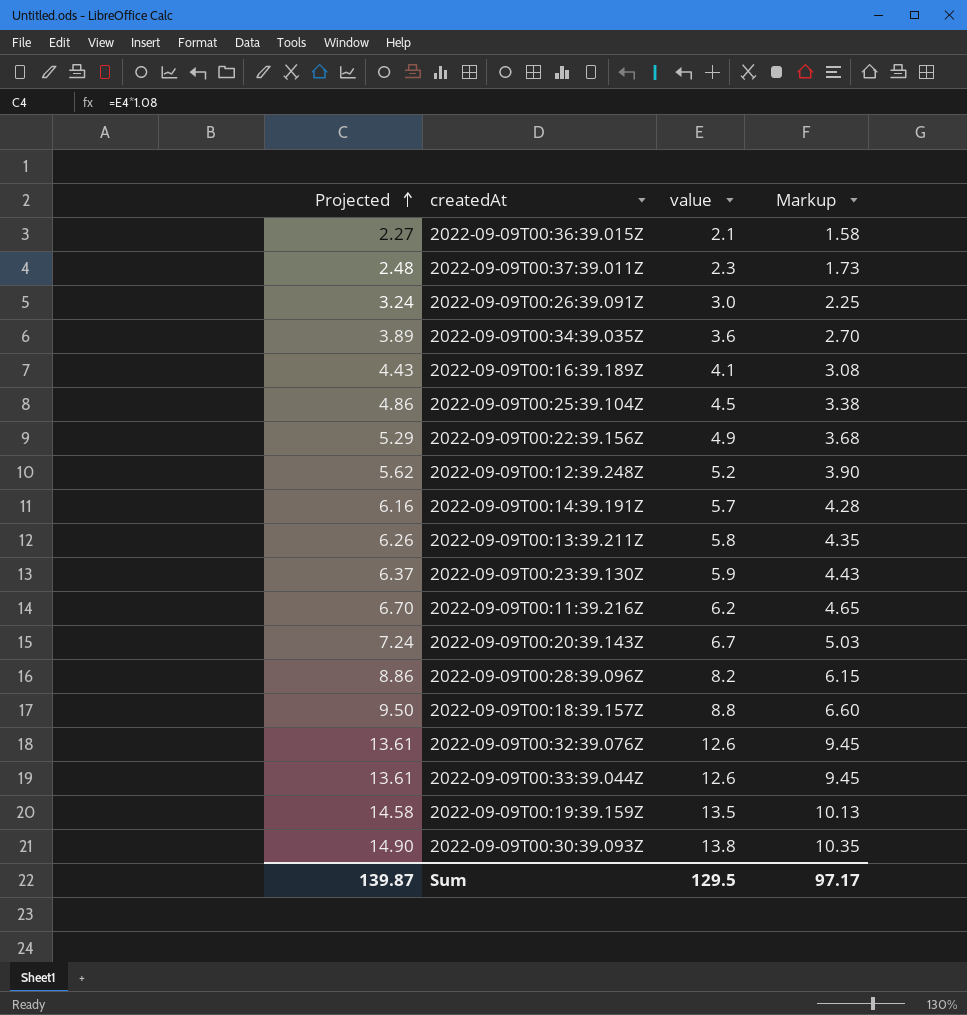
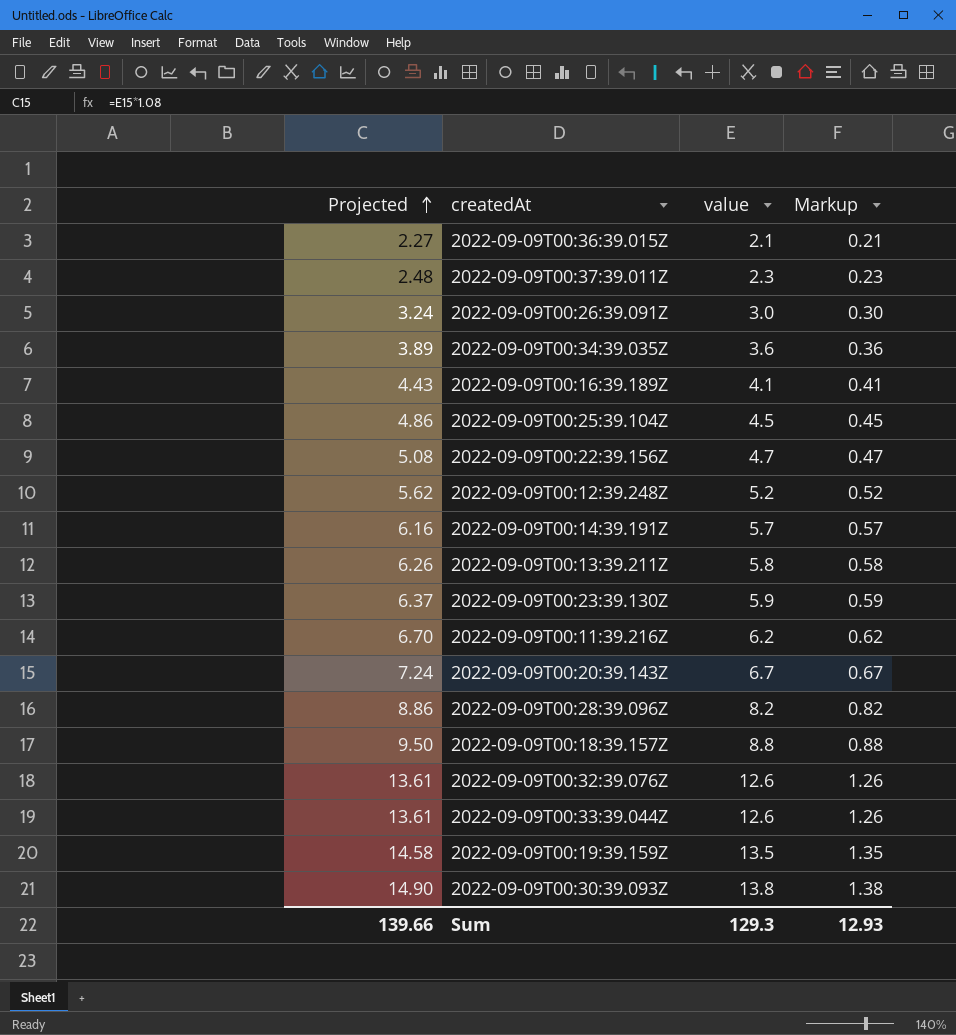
column Markup | formula: [value] * 0.75 -> [value] * 0.1
2022-09-09T00:22:39.156Z | Projected: 5.29 -> 5.08
2022-09-09T00:22:39.156Z | value: 4.9 -> 4.7
Sum | Projected: 139.87 -> 139.66
Sum | value: 129.5 -> 129.3
Sum | Markup: 97.17 -> 12.93

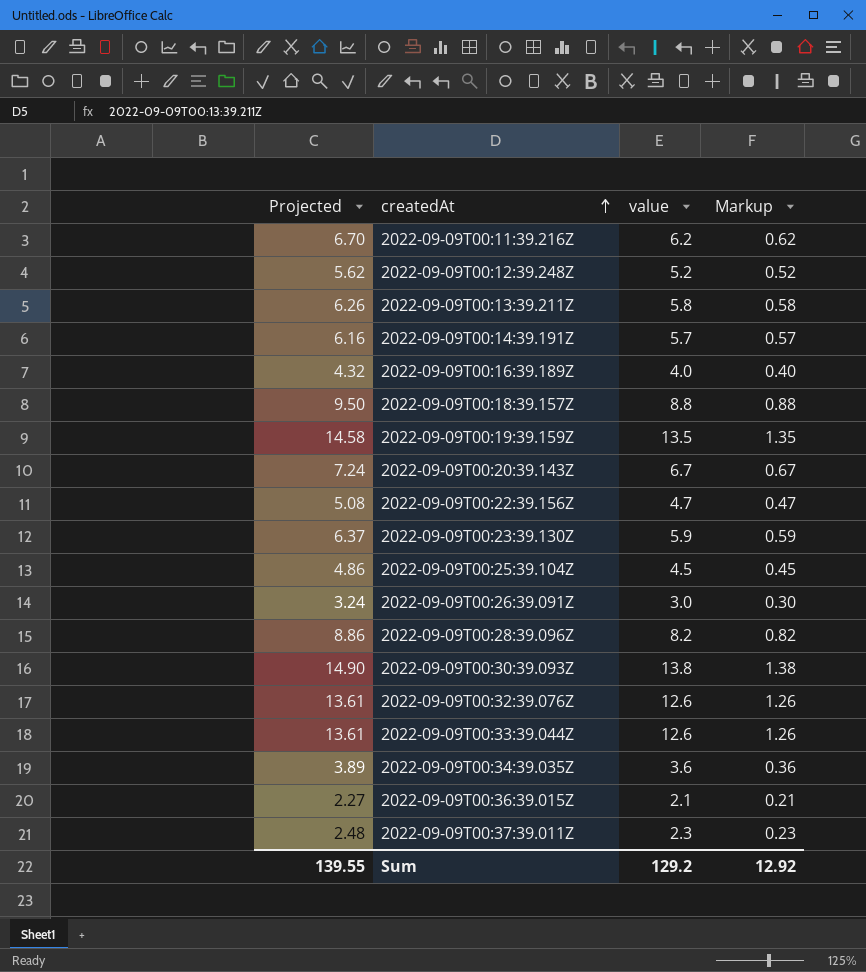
row order: Projected ascending -> createdAt ascending
2022-09-09T00:16:39.189Z | Projected: 4.43 -> 4.32
2022-09-09T00:16:39.189Z | value: 4.1 -> 4.0
2022-09-09T00:16:39.189Z | Markup: 0.41 -> 0.40
Sum | Projected: 139.66 -> 139.55
Sum | value: 129.3 -> 129.2
Sum | Markup: 12.93 -> 12.92

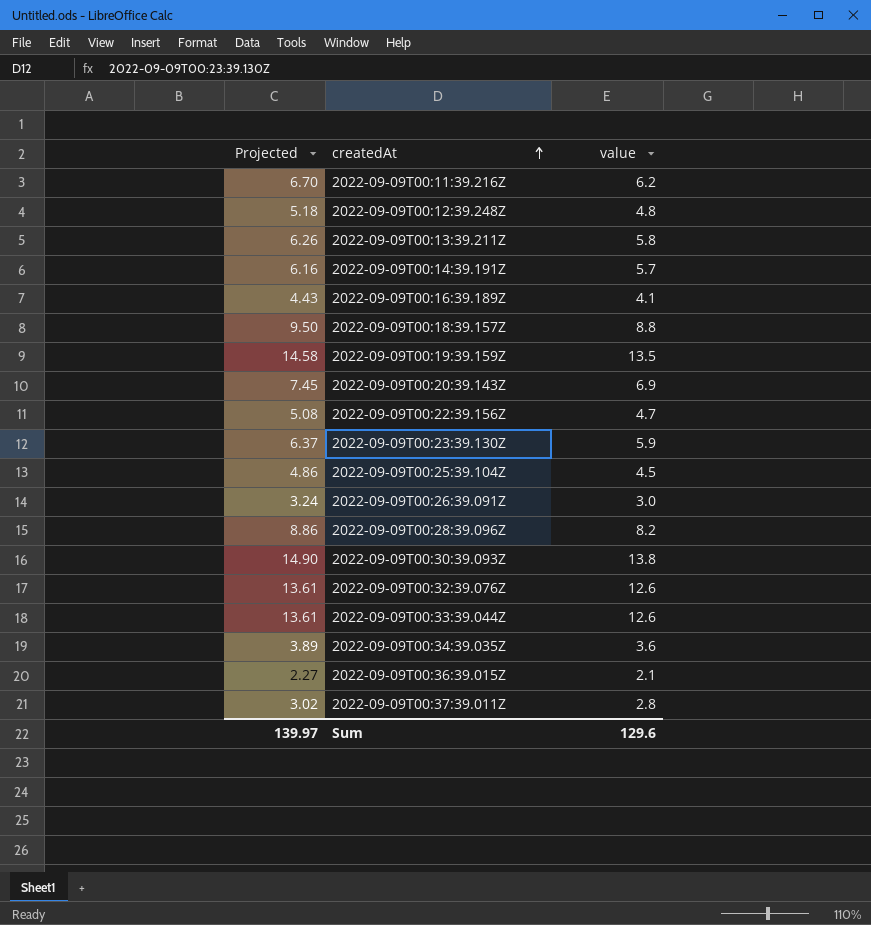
column Markup | formula: [value] * 0.1 -> none
2022-09-09T00:12:39.248Z | Projected: 5.62 -> 5.18
2022-09-09T00:12:39.248Z | value: 5.2 -> 4.8
2022-09-09T00:16:39.189Z | Projected: 4.32 -> 4.43
2022-09-09T00:16:39.189Z | value: 4.0 -> 4.1
2022-09-09T00:20:39.143Z | Projected: 7.24 -> 7.45
2022-09-09T00:20:39.143Z | value: 6.7 -> 6.9
2022-09-09T00:37:39.011Z | Projected: 2.48 -> 3.02
2022-09-09T00:37:39.011Z | value: 2.3 -> 2.8
Sum | Projected: 139.55 -> 139.97
Sum | value: 129.2 -> 129.6

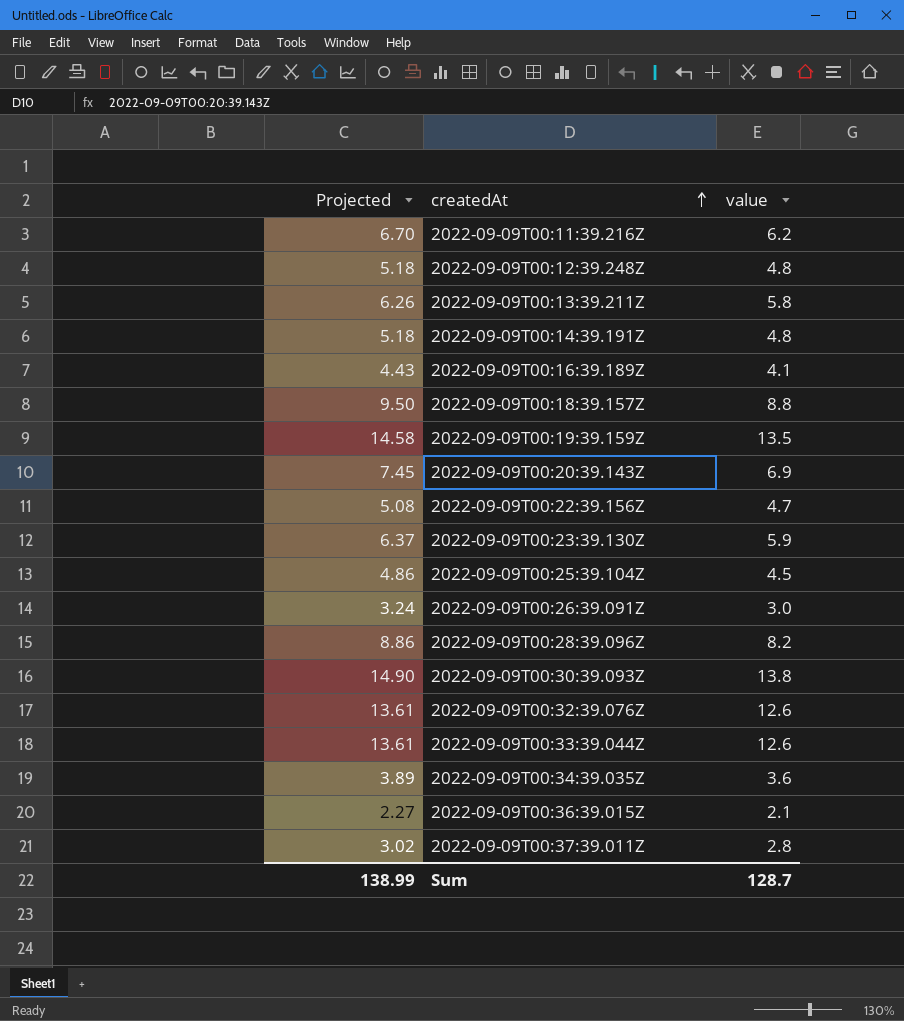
2022-09-09T00:14:39.191Z | Projected: 6.16 -> 5.18
2022-09-09T00:14:39.191Z | value: 5.7 -> 4.8
Sum | Projected: 139.97 -> 138.99
Sum | value: 129.6 -> 128.7

